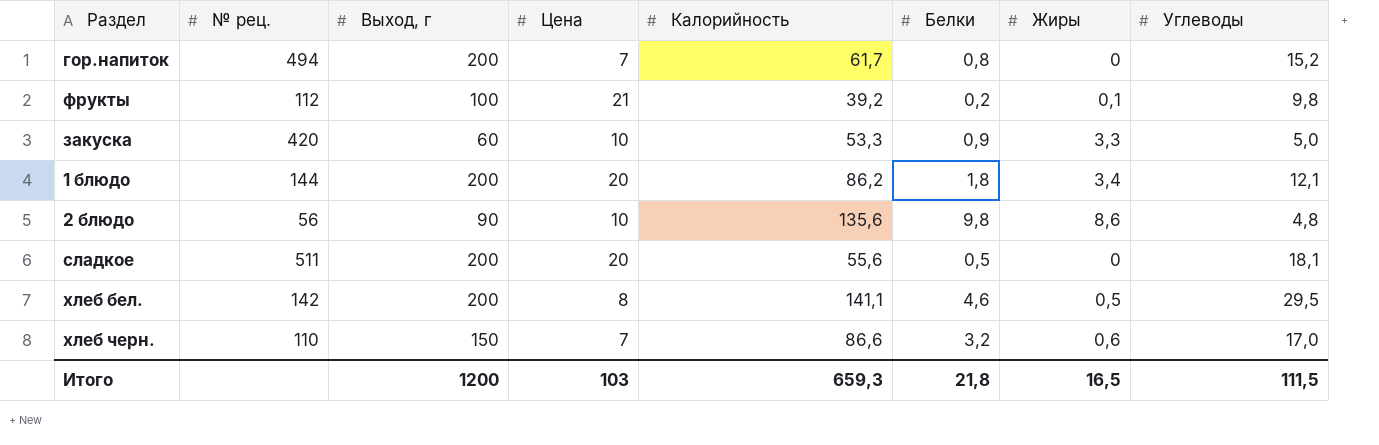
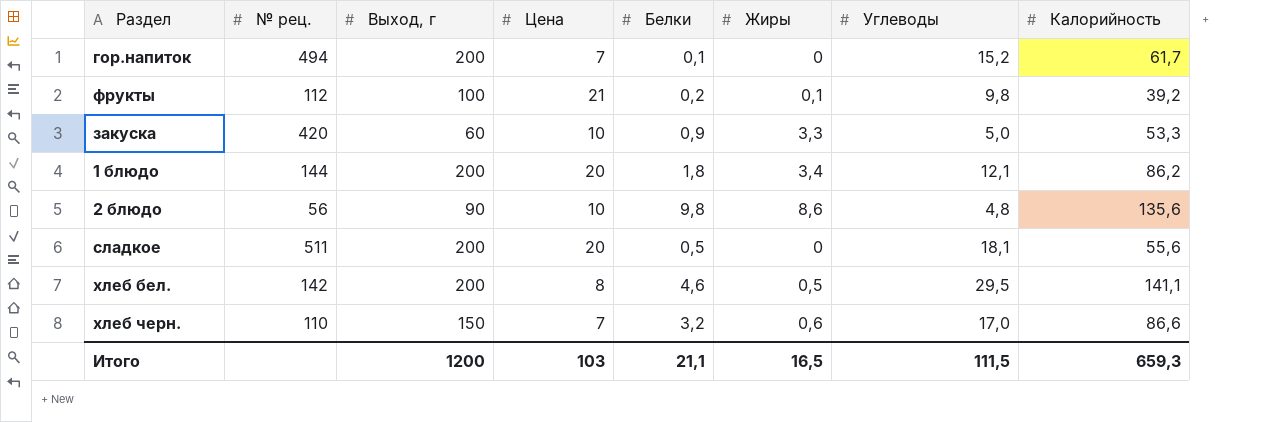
column Калорийность | position: 5 -> 8
гор.напиток | Белки: 0,8 -> 0,1
Итого | Белки: 21,8 -> 21,1

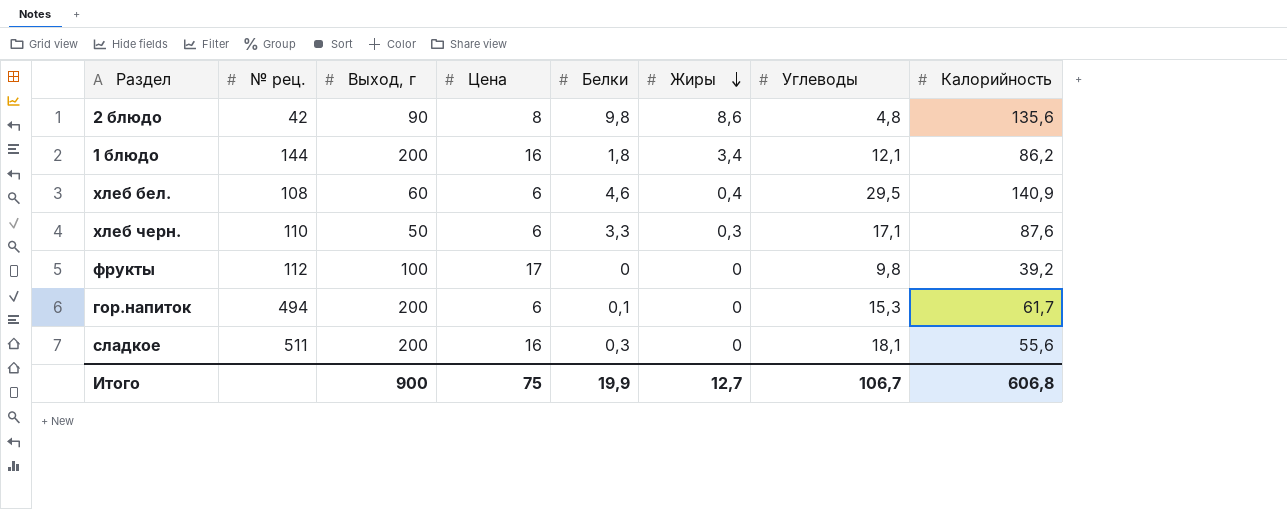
row order: none -> Жиры descending
row закуска: 420 | 60 | 10 | 0,9 | 3,3 | 5,0 | 53,3 -> none
2 блюдо | № рец.: 56 -> 42
2 блюдо | Цена: 10 -> 8
1 блюдо | Цена: 20 -> 16
хлеб бел. | № рец.: 142 -> 108
хлеб бел. | Выход, г: 200 -> 60
хлеб бел. | Цена: 8 -> 6
хлеб бел. | Жиры: 0,5 -> 0,4
хлеб бел. | Калорийность: 141,1 -> 140,9
хлеб черн. | Выход, г: 150 -> 50
хлеб черн. | Цена: 7 -> 6
хлеб черн. | Белки: 3,2 -> 3,3
хлеб черн. | Жиры: 0,6 -> 0,3
хлеб черн. | Углеводы: 17,0 -> 17,1
хлеб черн. | Калорийность: 86,6 -> 87,6
фрукты | Цена: 21 -> 17
фрукты | Белки: 0,2 -> 0
фрукты | Жиры: 0,1 -> 0
гор.напиток | Цена: 7 -> 6
гор.напиток | Углеводы: 15,2 -> 15,3
сладкое | Цена: 20 -> 16
сладкое | Белки: 0,5 -> 0,3
Итого | Выход, г: 1200 -> 900
Итого | Цена: 103 -> 75
Итого | Белки: 21,1 -> 19,9
Итого | Жиры: 16,5 -> 12,7
Итого | Углеводы: 111,5 -> 106,7
Итого | Калорийность: 659,3 -> 606,8

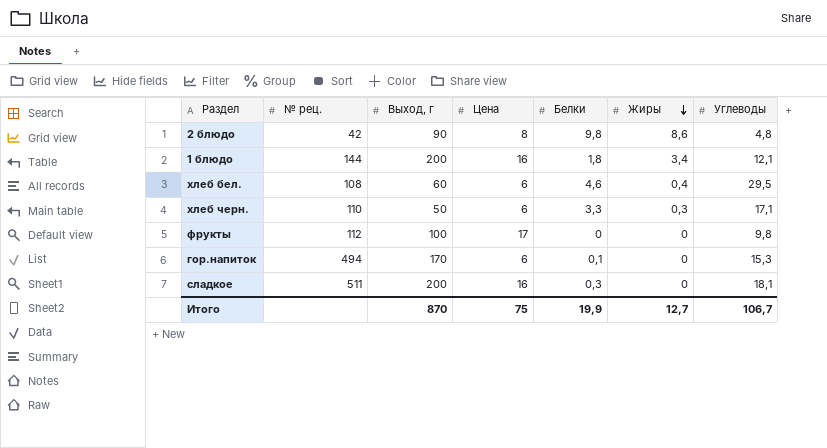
column Калорийность | position: 8 -> none
гор.напиток | Выход, г: 200 -> 170
Итого | Выход, г: 900 -> 870

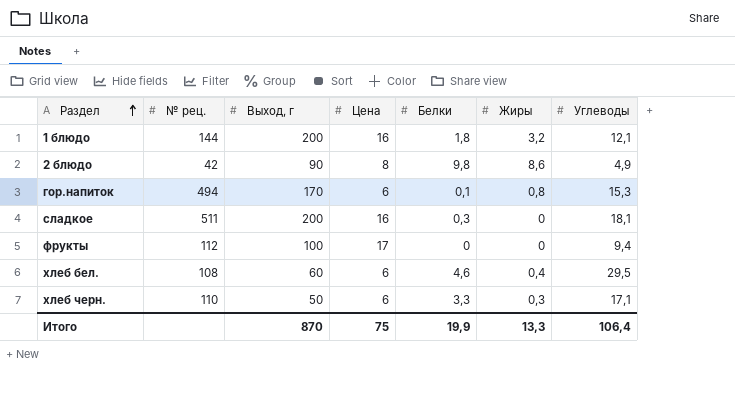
row order: Жиры descending -> Раздел ascending
1 блюдо | Жиры: 3,4 -> 3,2
2 блюдо | Углеводы: 4,8 -> 4,9
гор.напиток | Жиры: 0 -> 0,8
фрукты | Углеводы: 9,8 -> 9,4
Итого | Жиры: 12,7 -> 13,3
Итого | Углеводы: 106,7 -> 106,4

